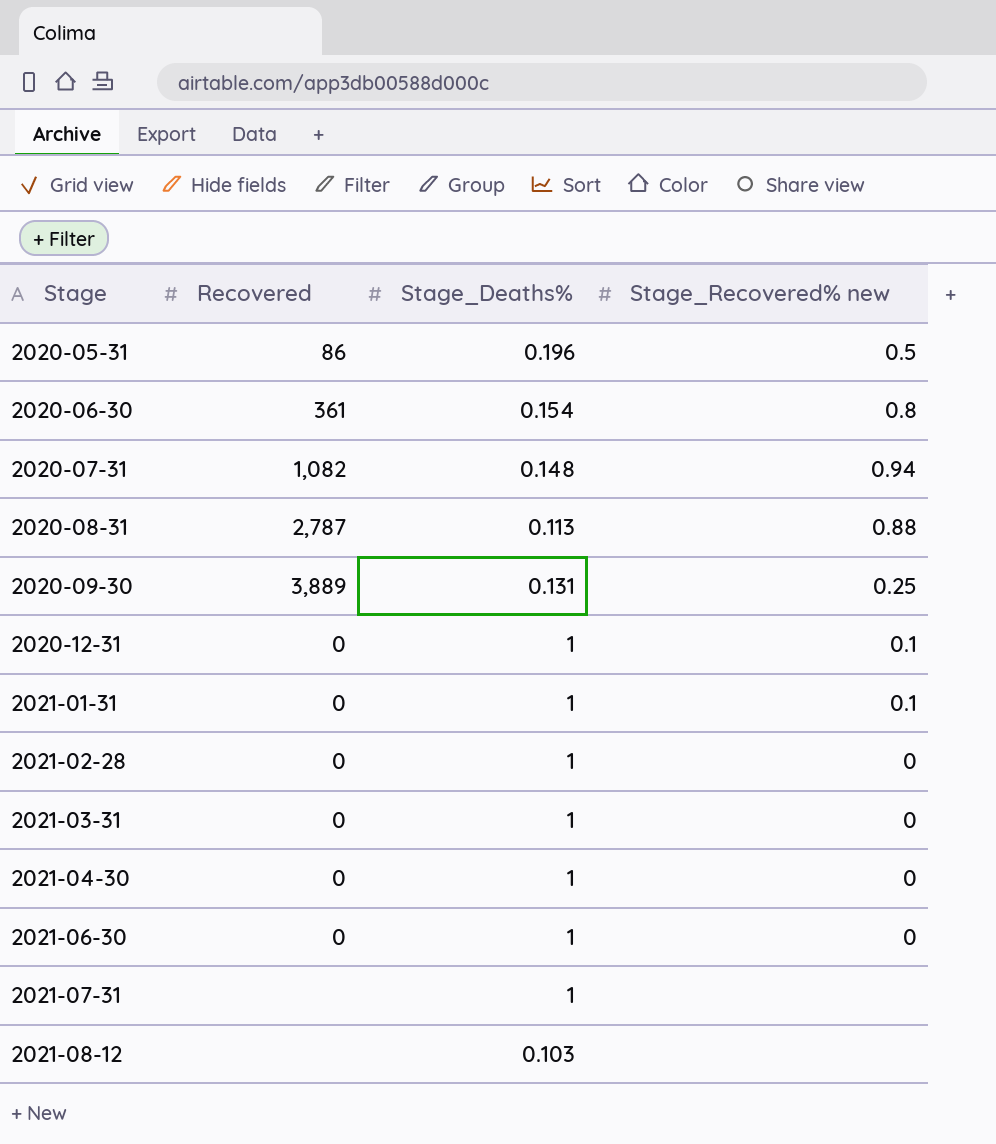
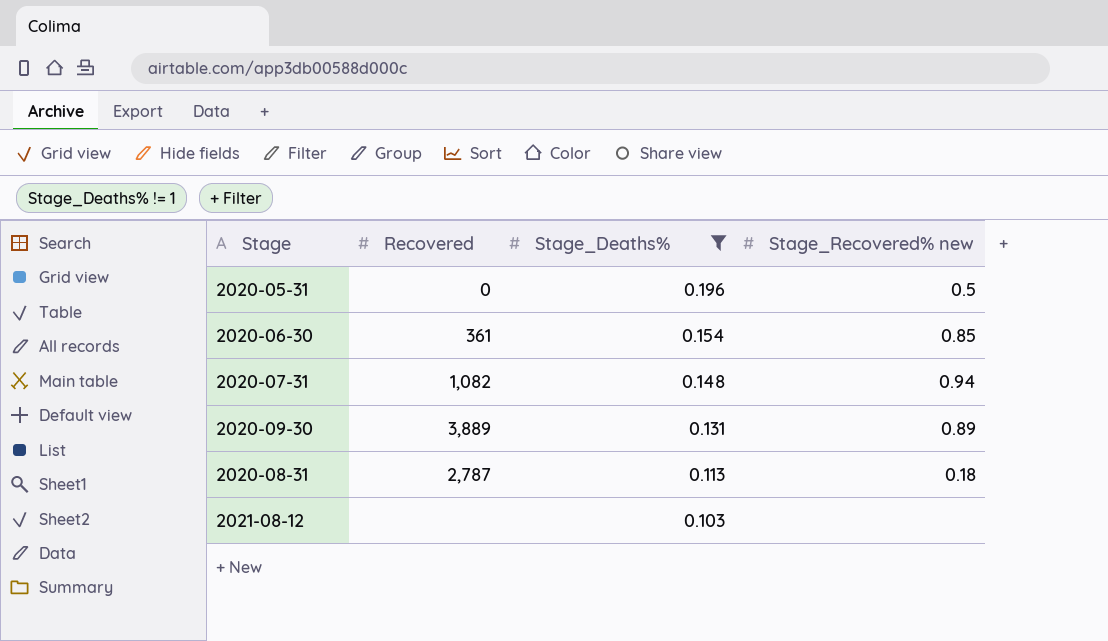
filter: none -> Stage_Deaths% != 1
row order: Stage ascending -> Stage_Deaths% descending
2020-05-31 | Recovered: 86 -> 0
2020-06-30 | Stage_Recovered% new: 0.8 -> 0.85
2020-09-30 | Stage_Recovered% new: 0.25 -> 0.89
2020-08-31 | Stage_Recovered% new: 0.88 -> 0.18

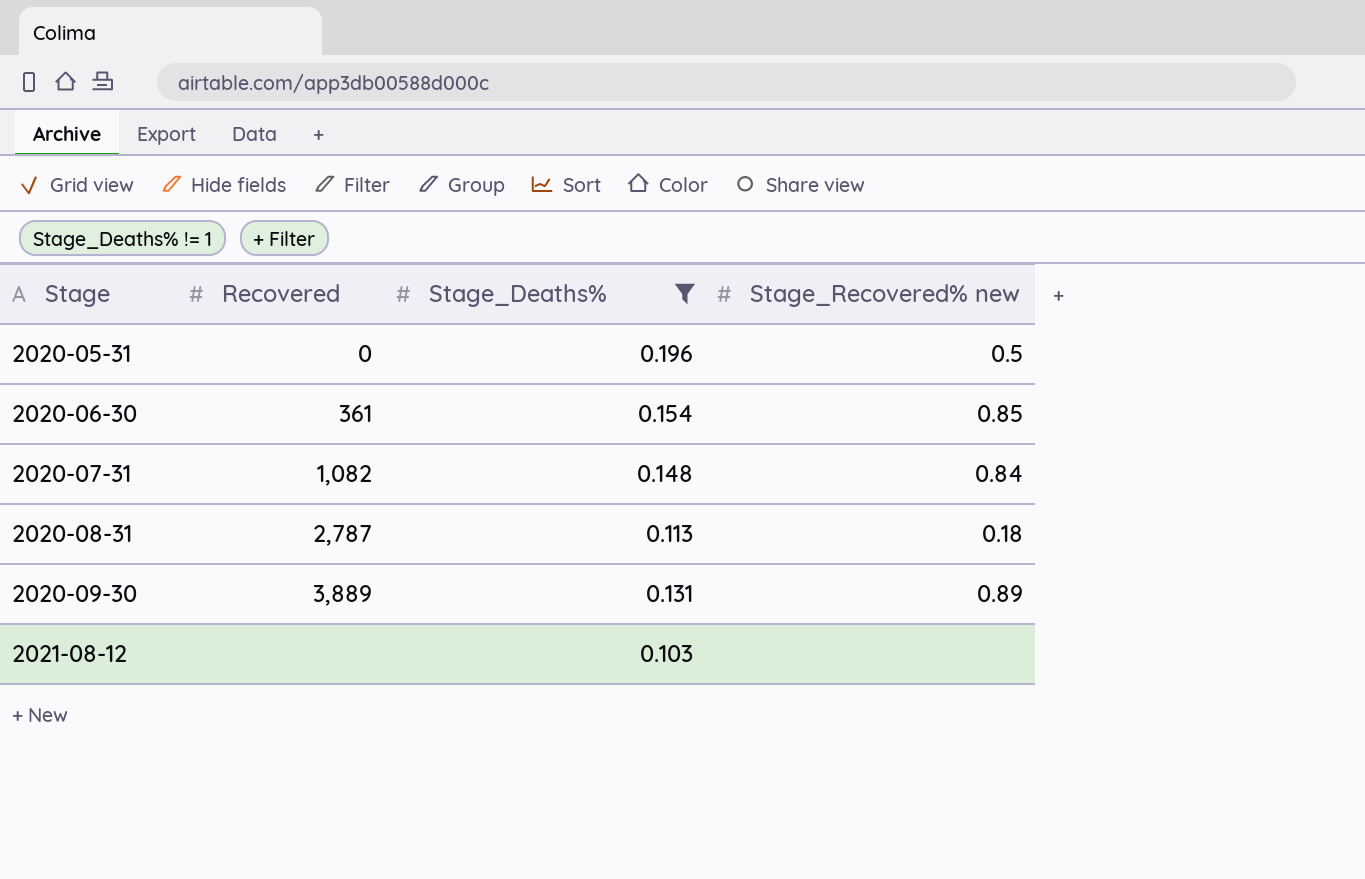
row order: Stage_Deaths% descending -> Stage ascending
2020-07-31 | Stage_Recovered% new: 0.94 -> 0.84

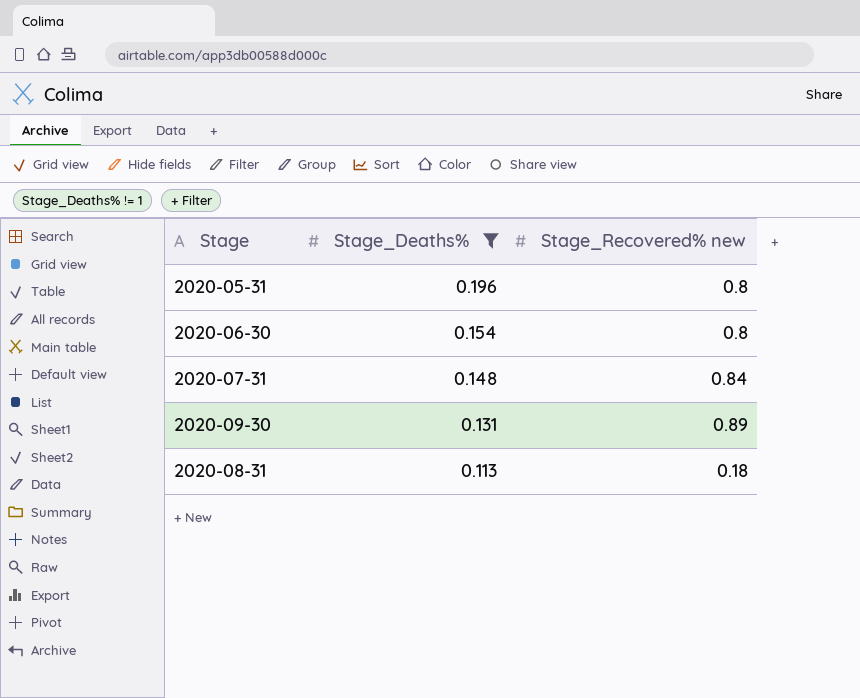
row order: Stage ascending -> Stage_Deaths% descending
column Recovered | position: 2 -> none
row 2021-08-12: none | 0.103 | none -> none
2020-05-31 | Stage_Recovered% new: 0.5 -> 0.8
2020-06-30 | Stage_Recovered% new: 0.85 -> 0.8

